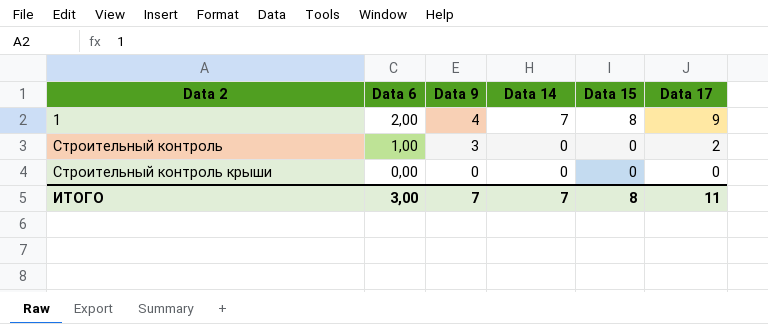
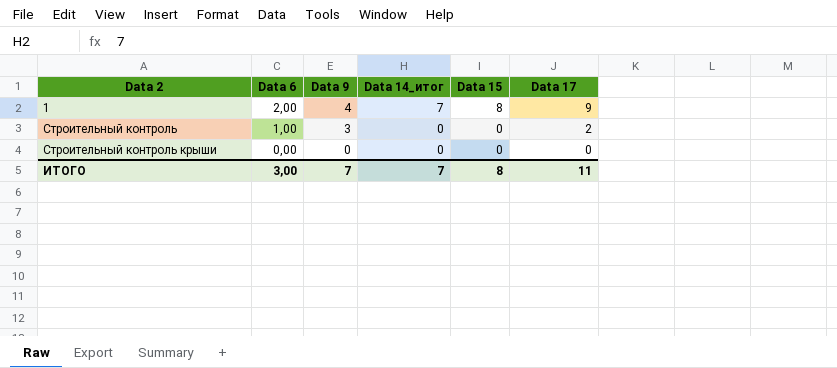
column name: Data 14 -> Data 14_итог

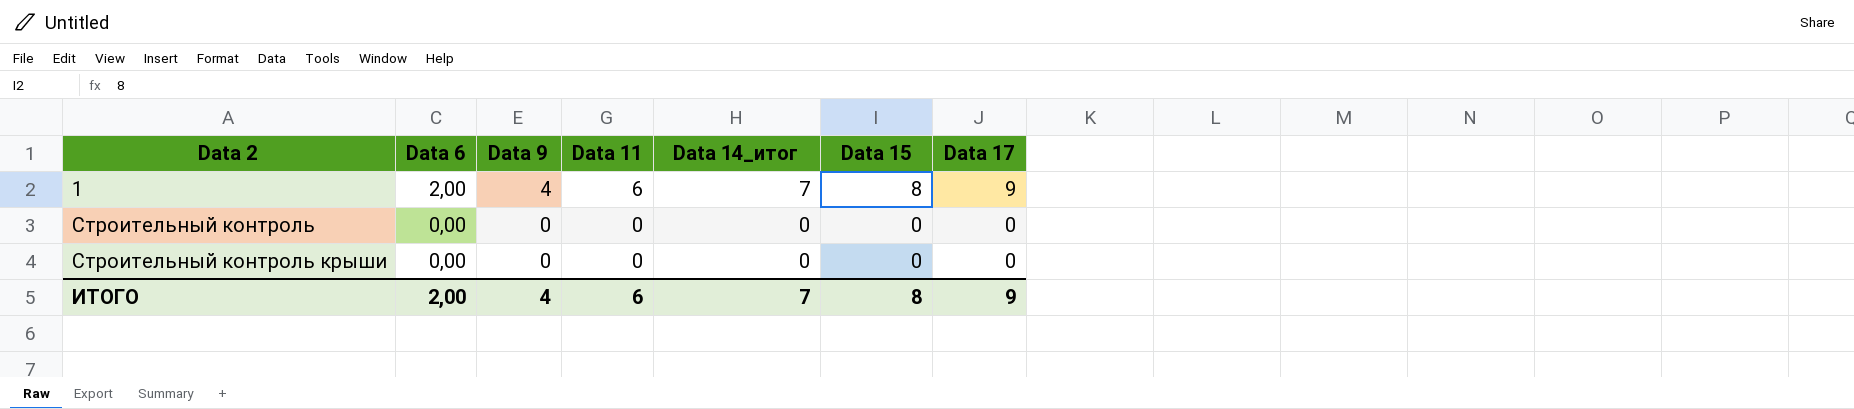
column Data 11 | position: none -> 4
Строительный контроль | Data 6: 1,00 -> 0,00
Строительный контроль | Data 9: 3 -> 0
Строительный контроль | Data 17: 2 -> 0
ИТОГО | Data 6: 3,00 -> 2,00
ИТОГО | Data 9: 7 -> 4
ИТОГО | Data 17: 11 -> 9

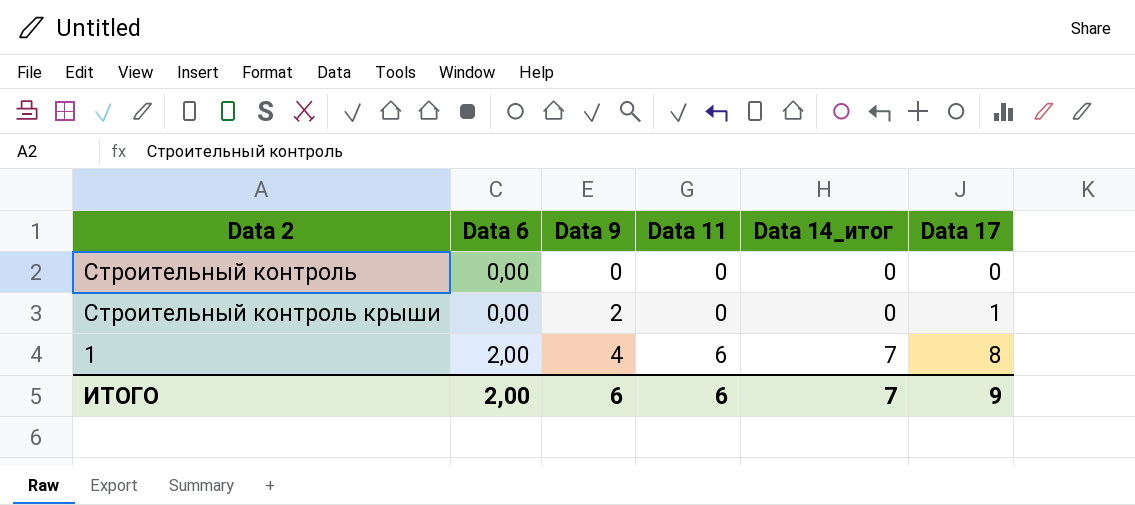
row order: Data 2 ascending -> Data 6 ascending
column Data 15 | position: 6 -> none
Строительный контроль крыши | Data 9: 0 -> 2
Строительный контроль крыши | Data 17: 0 -> 1
1 | Data 17: 9 -> 8
ИТОГО | Data 9: 4 -> 6

